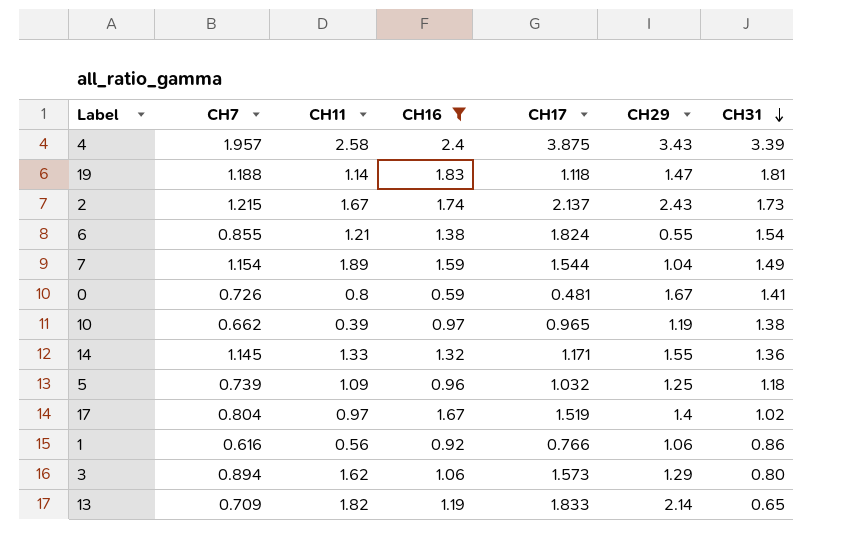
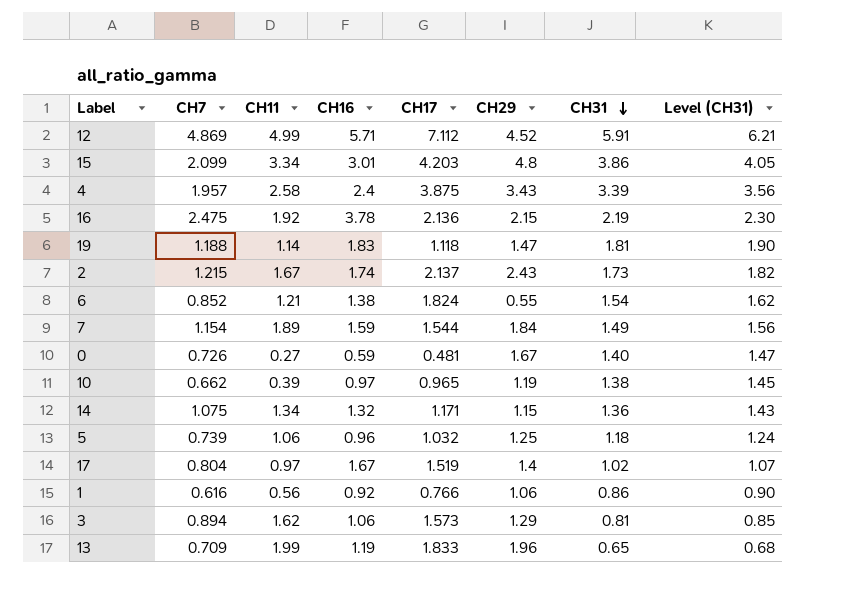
filter: CH16 <= 2.4 -> none
column Level (CH31) | formula: none -> [CH31] * 1.05
6 | CH7: 0.855 -> 0.852
7 | CH29: 1.04 -> 1.84
0 | CH11: 0.8 -> 0.27
0 | CH31: 1.41 -> 1.40
14 | CH7: 1.145 -> 1.075
14 | CH11: 1.33 -> 1.34
14 | CH29: 1.55 -> 1.15
5 | CH11: 1.09 -> 1.06
3 | CH31: 0.80 -> 0.81
13 | CH11: 1.82 -> 1.99
13 | CH29: 2.14 -> 1.96

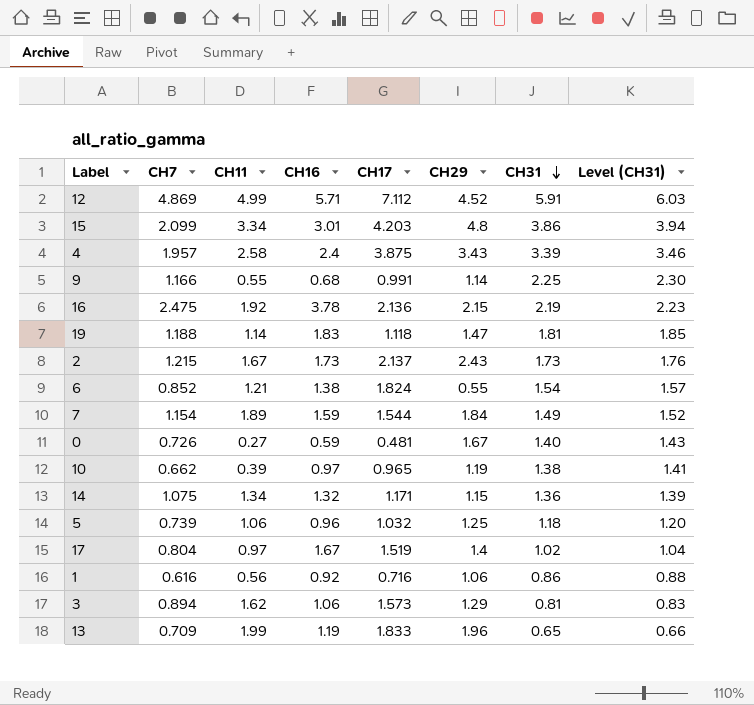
column Level (CH31) | formula: [CH31] * 1.05 -> [CH31] * 1.02
row 9: none -> 1.166 | 0.55 | 0.68 | 0.991 | 1.14 | 2.25 | 2.30
2 | CH16: 1.74 -> 1.73
1 | CH17: 0.766 -> 0.716

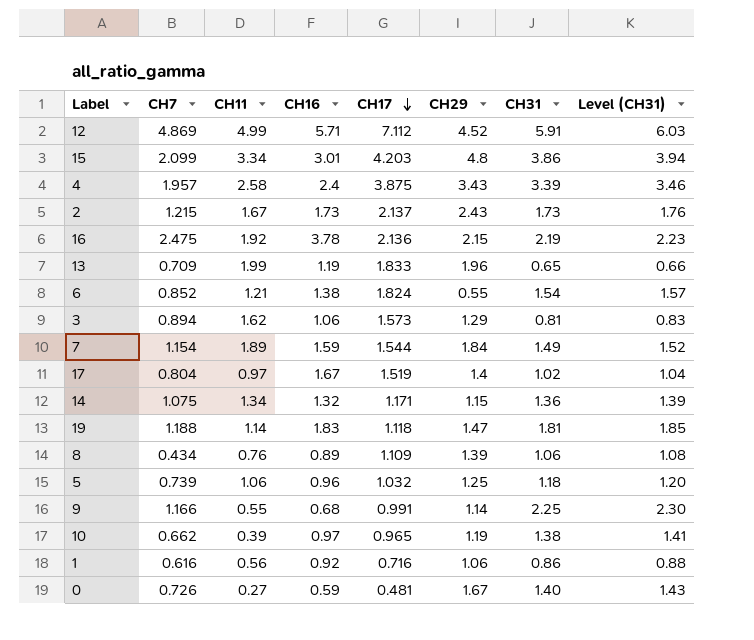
row order: CH31 descending -> CH17 descending
row 8: none -> 0.434 | 0.76 | 0.89 | 1.109 | 1.39 | 1.06 | 1.08

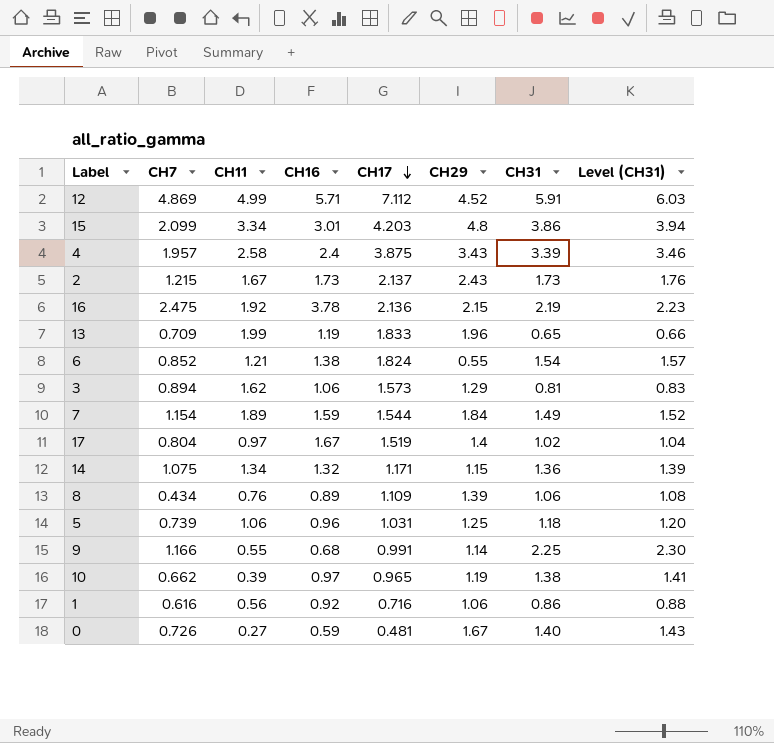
row 19: 1.188 | 1.14 | 1.83 | 1.118 | 1.47 | 1.81 | 1.85 -> none
5 | CH17: 1.032 -> 1.031

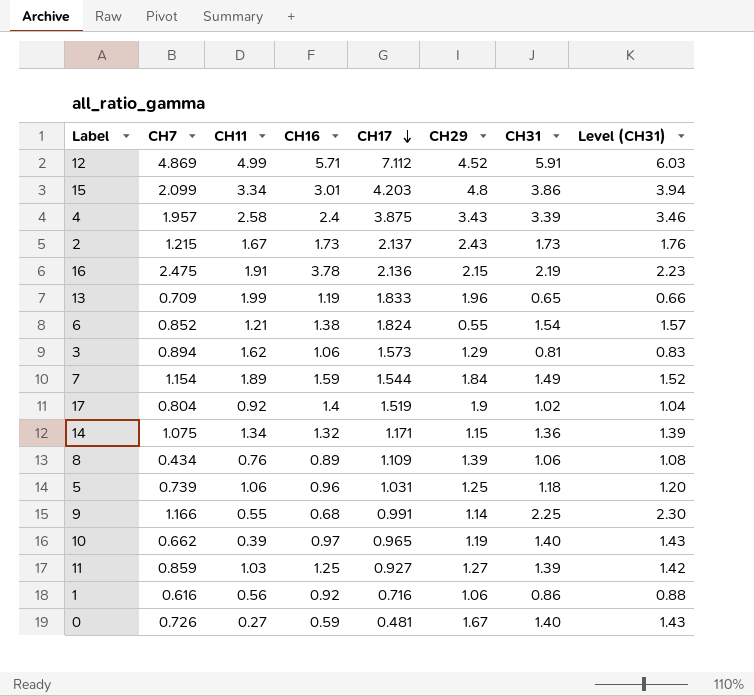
16 | CH11: 1.92 -> 1.91
17 | CH11: 0.97 -> 0.92
17 | CH16: 1.67 -> 1.4
17 | CH29: 1.4 -> 1.9
10 | CH31: 1.38 -> 1.40
10 | Level (CH31): 1.41 -> 1.43
row 11: none -> 0.859 | 1.03 | 1.25 | 0.927 | 1.27 | 1.39 | 1.42

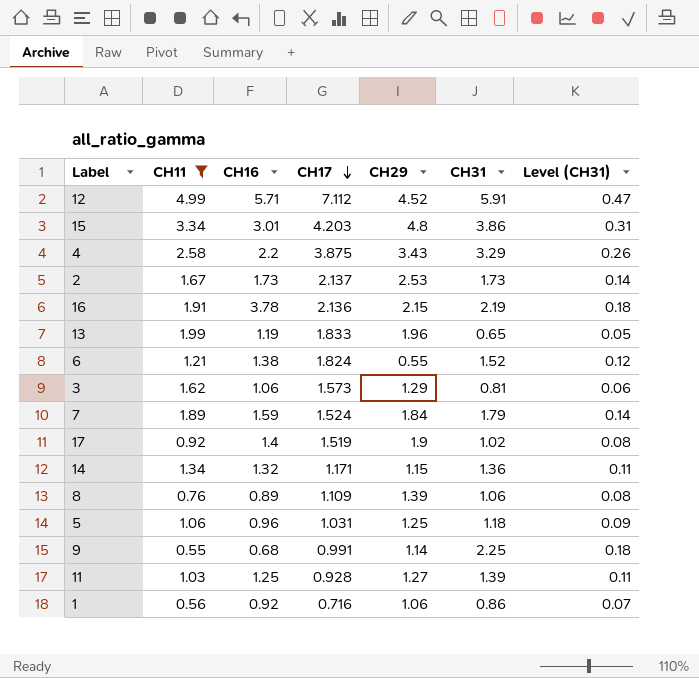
filter: none -> CH11 >= 0.55
column CH7 | position: 2 -> none
column Level (CH31) | formula: [CH31] * 1.02 -> [CH31] * 0.08
4 | CH16: 2.4 -> 2.2
4 | CH31: 3.39 -> 3.29
2 | CH29: 2.43 -> 2.53
6 | CH31: 1.54 -> 1.52
7 | CH17: 1.544 -> 1.524
7 | CH31: 1.49 -> 1.79
11 | CH17: 0.927 -> 0.928

